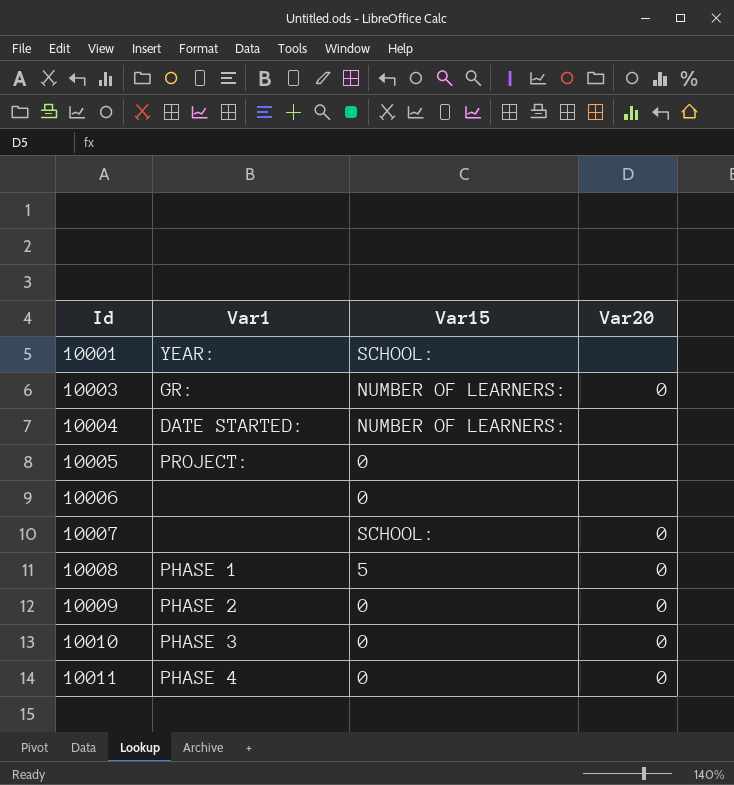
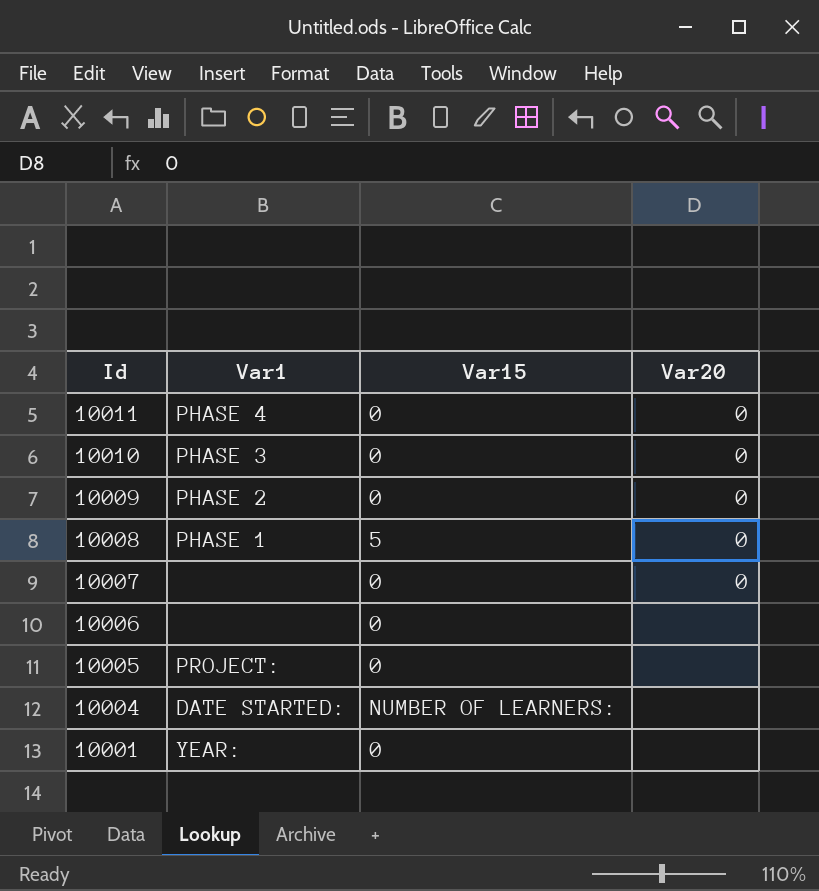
row order: Id ascending -> Id descending
row 10003: GR: | NUMBER OF LEARNERS: | 0 -> none
10007 | Var15: SCHOOL: -> 0
10001 | Var15: SCHOOL: -> 0

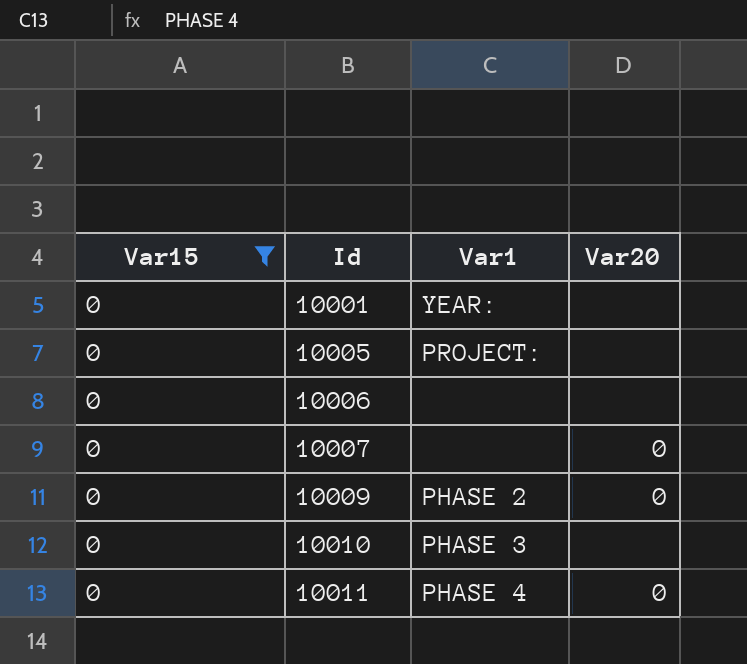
filter: none -> Var15 = 0
row order: Id descending -> Id ascending
column Var15 | position: 3 -> 1
10010 | Var20: 0 -> none

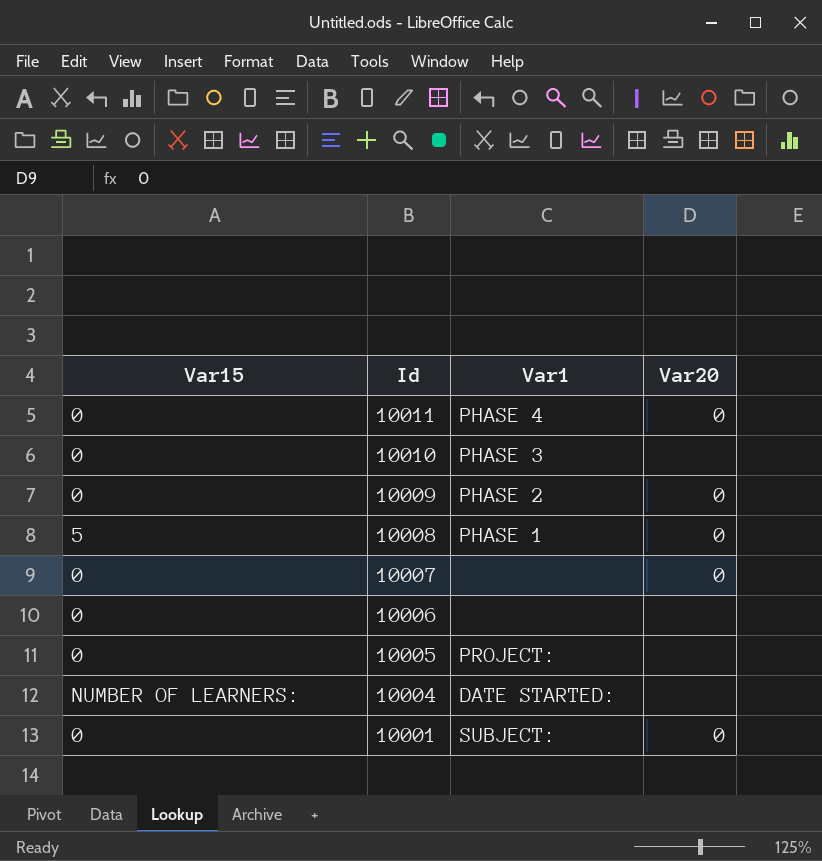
filter: Var15 = 0 -> none
row order: Id ascending -> Id descending
10001 | Var1: YEAR: -> SUBJECT:
10001 | Var20: none -> 0

